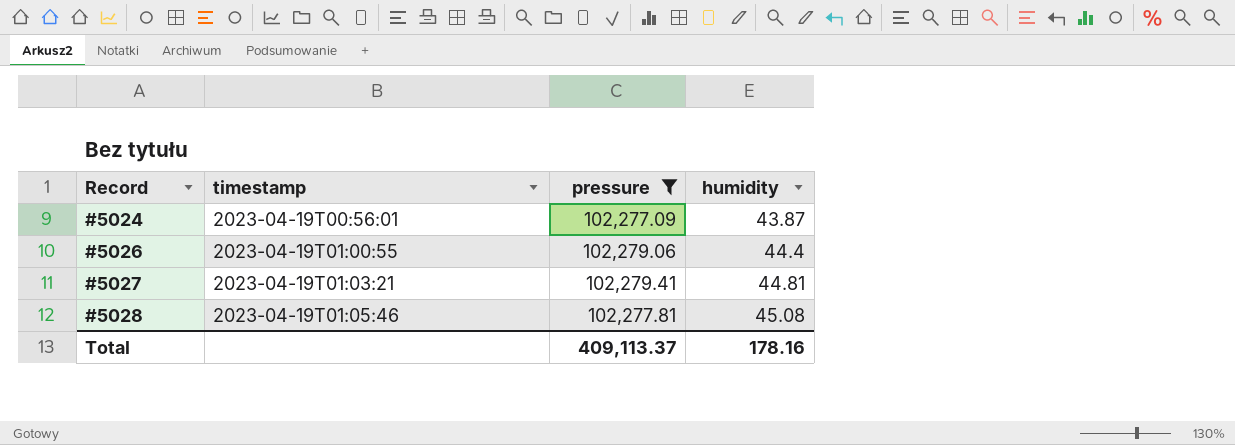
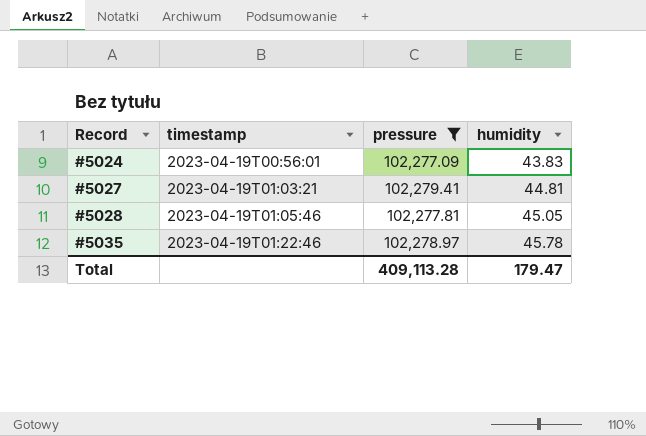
row #5026: 2023-04-19T01:00:55 | 102,279.06 | 44.4 -> none
#5024 | humidity: 43.87 -> 43.83
#5028 | humidity: 45.08 -> 45.05
row #5035: none -> 2023-04-19T01:22:46 | 102,278.97 | 45.78
Total | pressure: 409,113.37 -> 409,113.28
Total | humidity: 178.16 -> 179.47

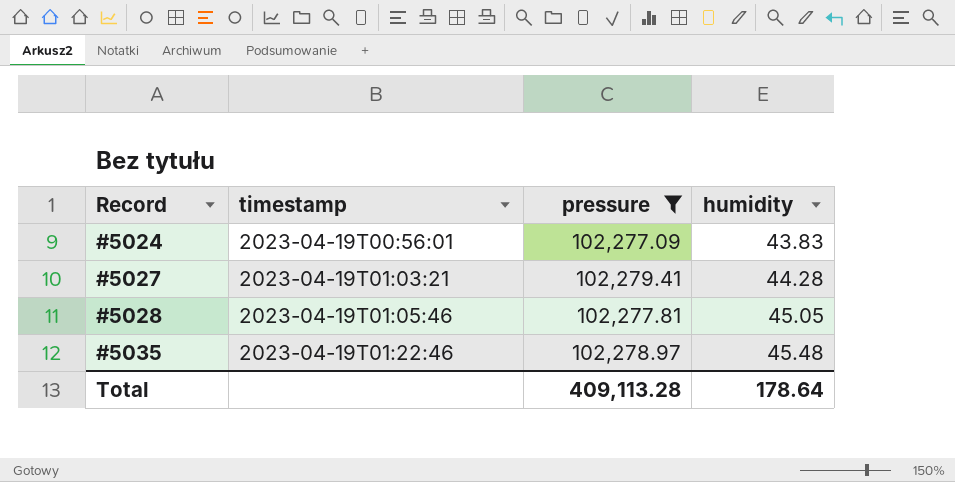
#5027 | humidity: 44.81 -> 44.28
#5035 | humidity: 45.78 -> 45.48
Total | humidity: 179.47 -> 178.64

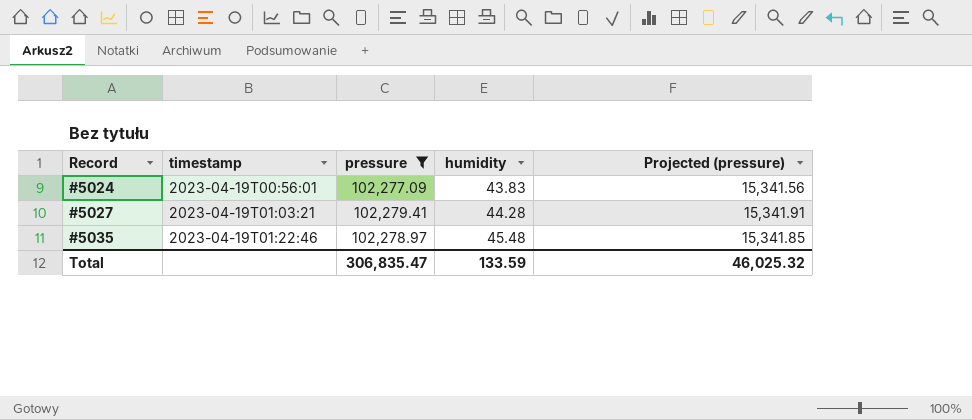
column Projected (pressure) | formula: none -> [pressure] * 0.15
row #5028: 2023-04-19T01:05:46 | 102,277.81 | 45.05 -> none
Total | pressure: 409,113.28 -> 306,835.47
Total | humidity: 178.64 -> 133.59

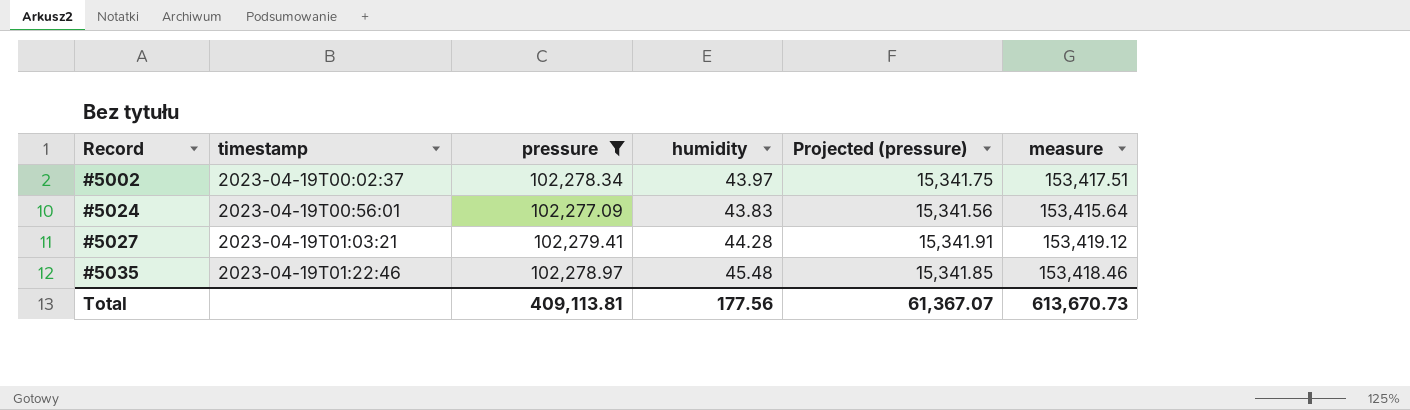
column measure | formula: none -> [pressure] * 1.5
row #5002: none -> 2023-04-19T00:02:37 | 102,278.34 | 43.97 | 15,341.75 | 153,417.51
Total | pressure: 306,835.47 -> 409,113.81
Total | humidity: 133.59 -> 177.56
Total | Projected (pressure): 46,025.32 -> 61,367.07

